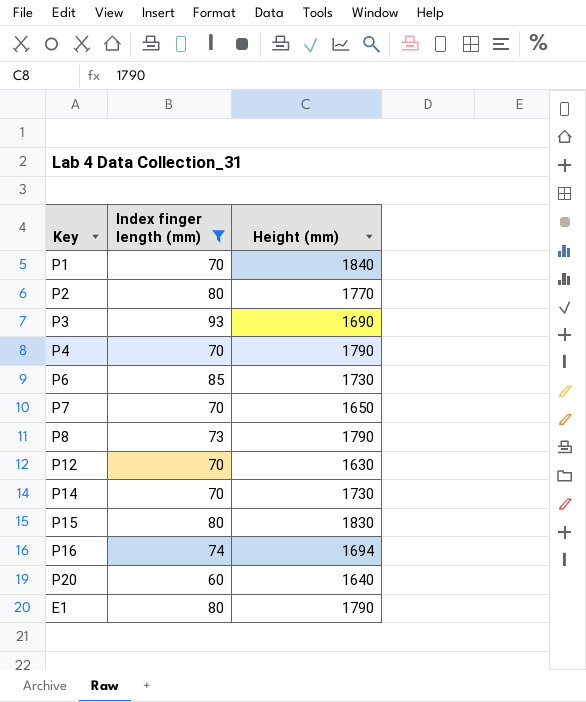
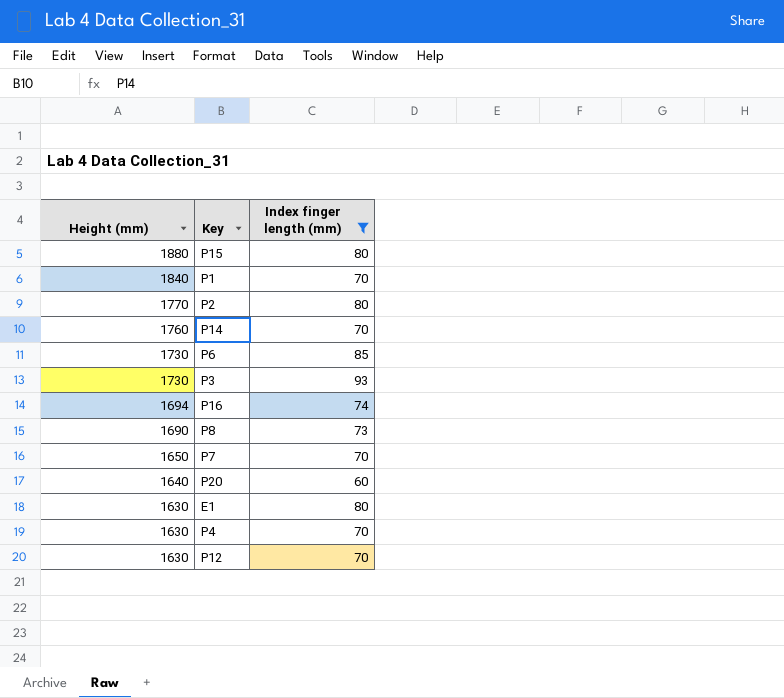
row order: none -> Height (mm) descending
column Height (mm) | position: 3 -> 1
P15 | Height (mm): 1830 -> 1880
P14 | Height (mm): 1730 -> 1760
P3 | Height (mm): 1690 -> 1730
P8 | Height (mm): 1790 -> 1690
E1 | Height (mm): 1790 -> 1630
P4 | Height (mm): 1790 -> 1630

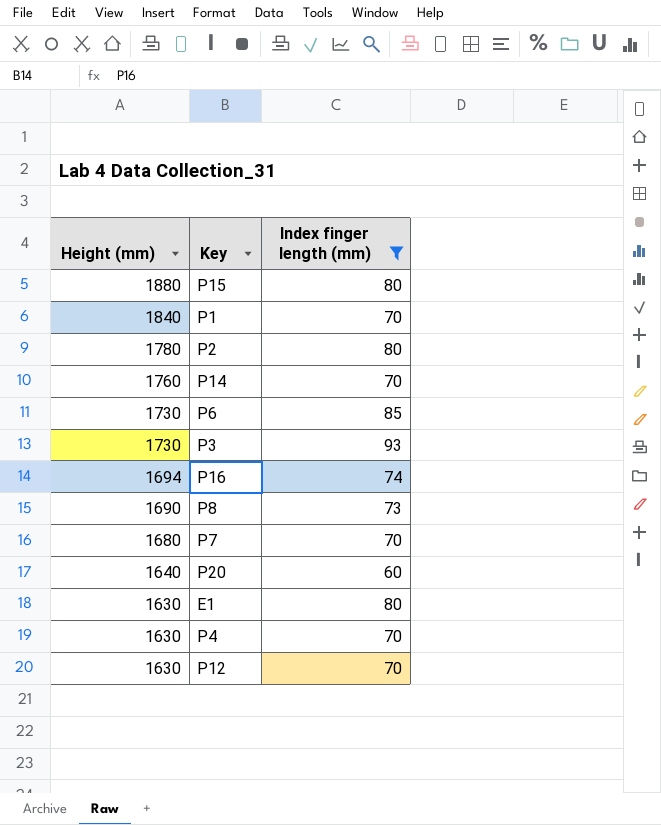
P2 | Height (mm): 1770 -> 1780
P7 | Height (mm): 1650 -> 1680

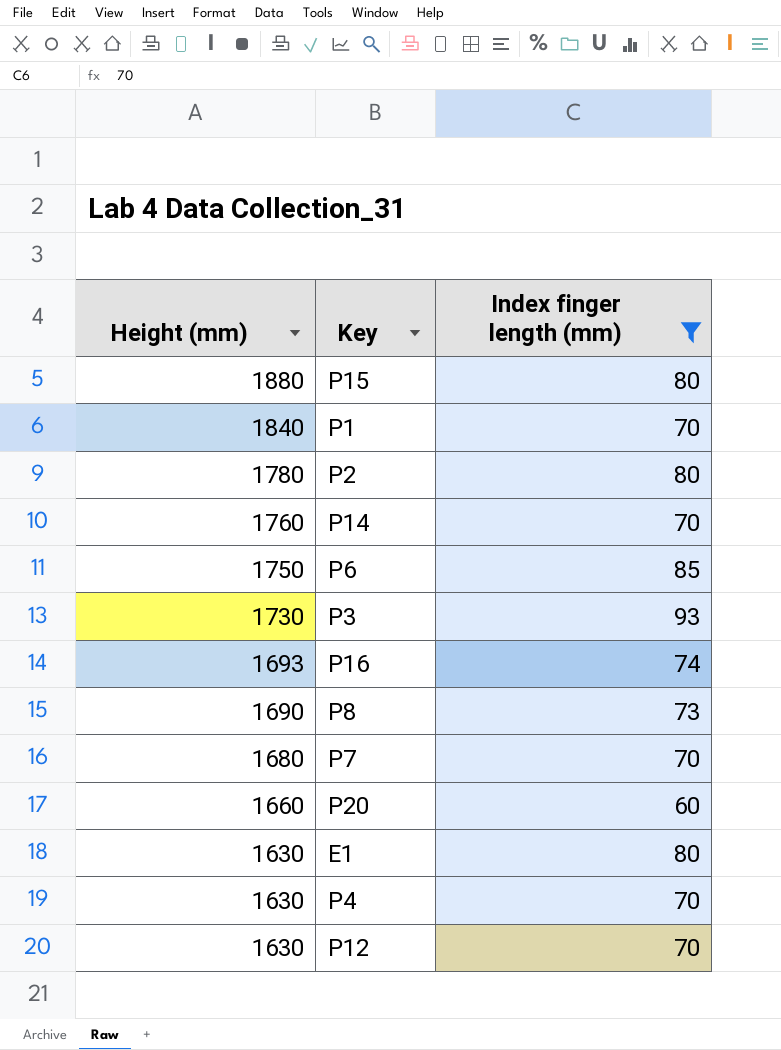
P6 | Height (mm): 1730 -> 1750
P16 | Height (mm): 1694 -> 1693
P20 | Height (mm): 1640 -> 1660

